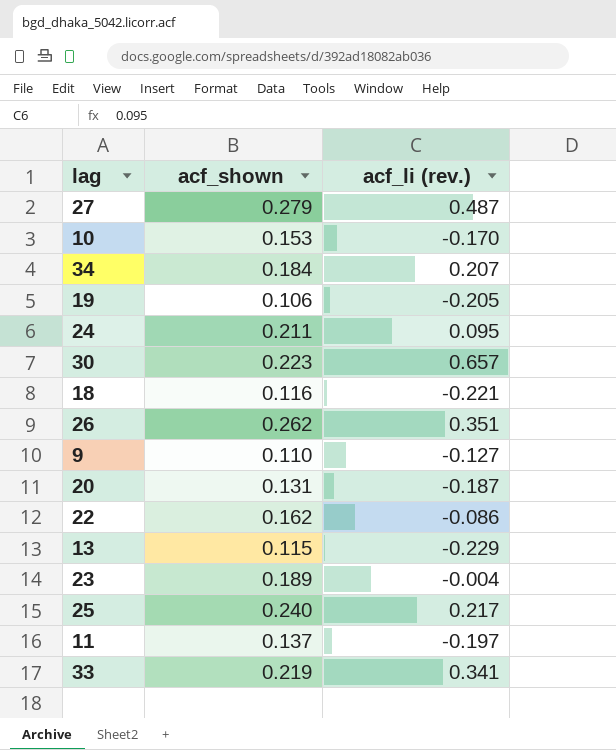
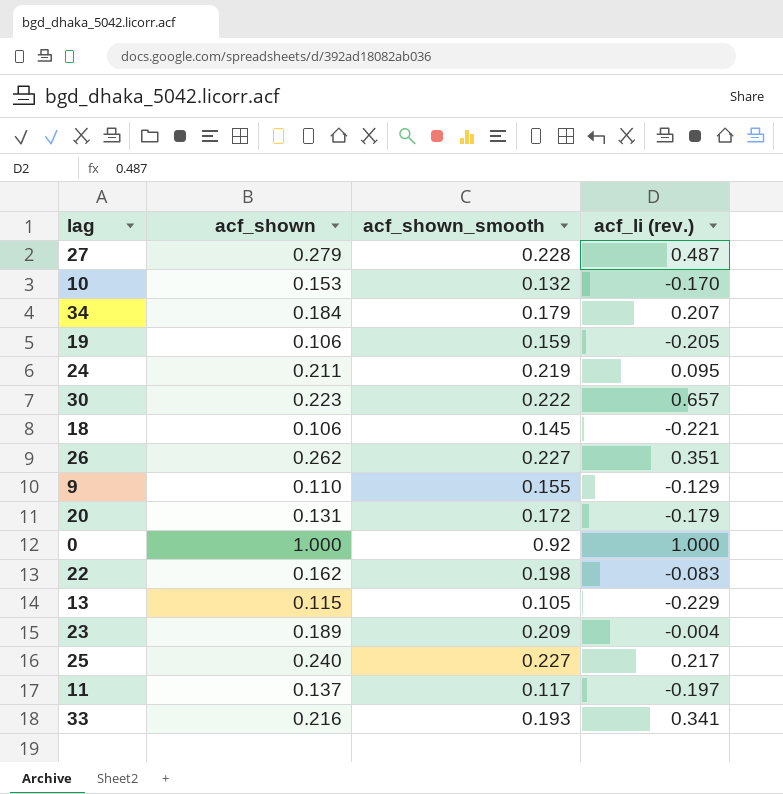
column acf_shown_smooth | position: none -> 3
18 | acf_shown: 0.116 -> 0.106
9 | acf_li (rev.): -0.127 -> -0.129
20 | acf_li (rev.): -0.187 -> -0.179
row 0: none -> 1.000 | 0.92 | 1.000
22 | acf_li (rev.): -0.086 -> -0.083
33 | acf_shown: 0.219 -> 0.216

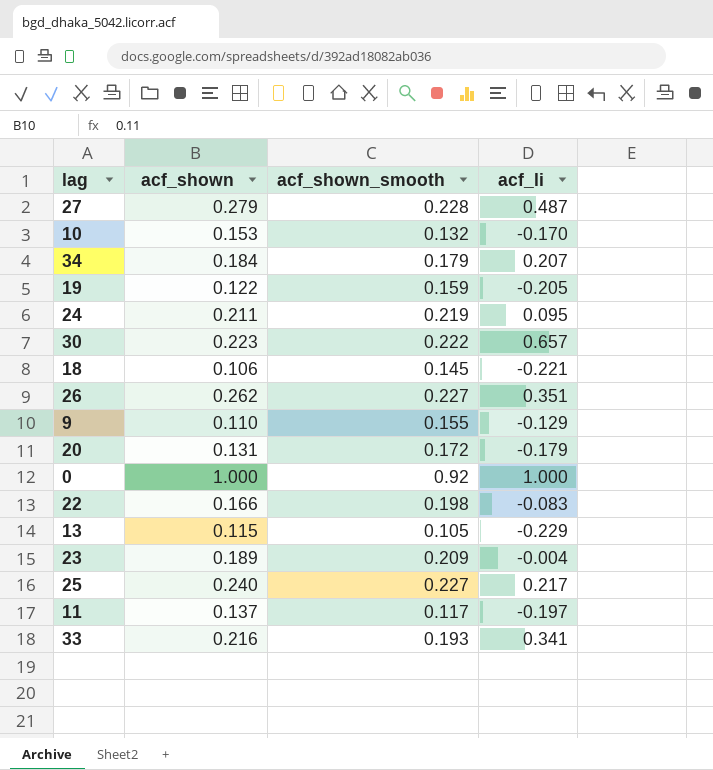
column name: acf_li (rev.) -> acf_li
19 | acf_shown: 0.106 -> 0.122
22 | acf_shown: 0.162 -> 0.166

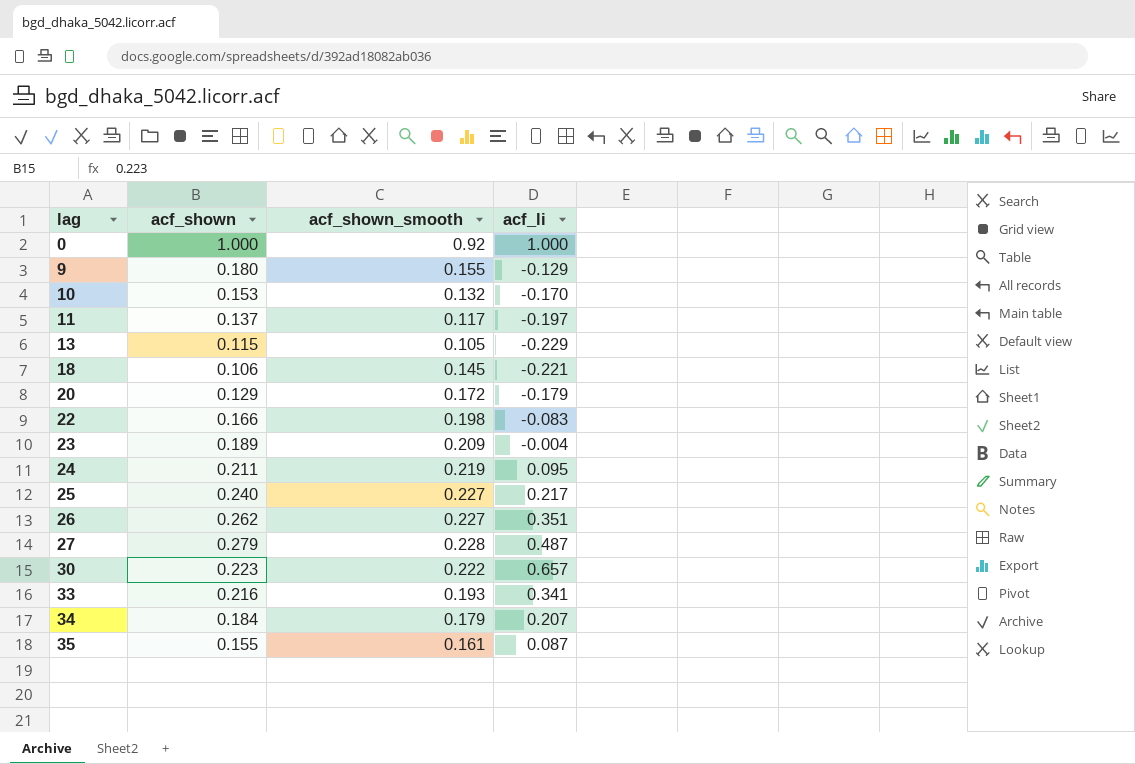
row order: none -> lag ascending
row 19: 0.122 | 0.159 | -0.205 -> none
9 | acf_shown: 0.110 -> 0.180
20 | acf_shown: 0.131 -> 0.129
row 35: none -> 0.155 | 0.161 | 0.087

